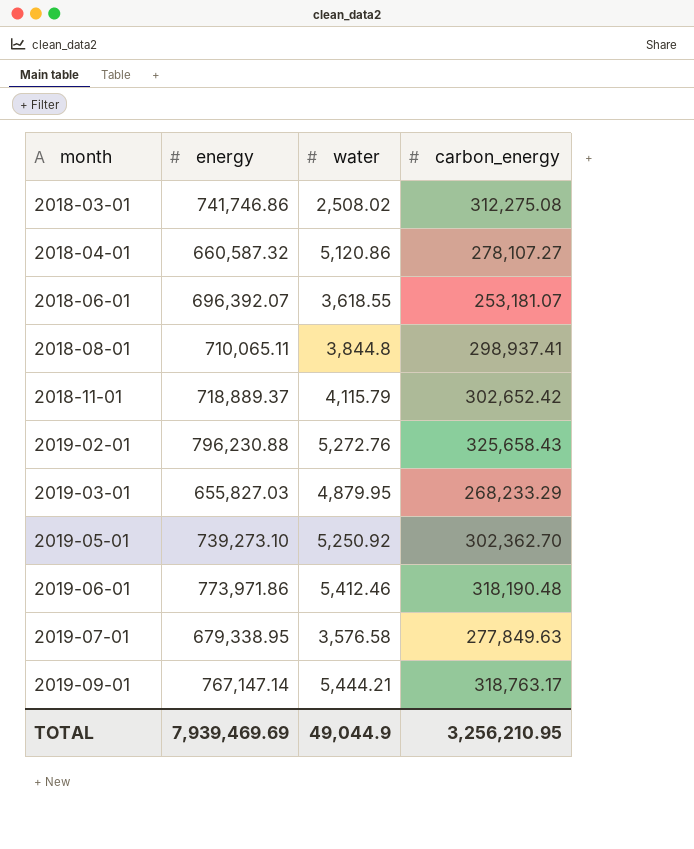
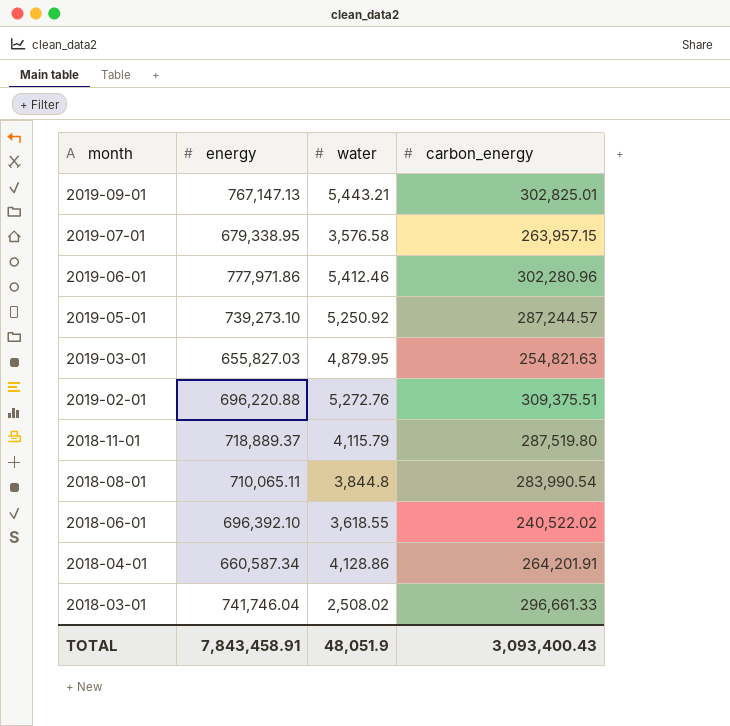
row order: month ascending -> month descending
2019-09-01 | energy: 767,147.14 -> 767,147.13
2019-09-01 | water: 5,444.21 -> 5,443.21
2019-09-01 | carbon_energy: 318,763.17 -> 302,825.01
2019-07-01 | carbon_energy: 277,849.63 -> 263,957.15
2019-06-01 | energy: 773,971.86 -> 777,971.86
2019-06-01 | carbon_energy: 318,190.48 -> 302,280.96
2019-05-01 | carbon_energy: 302,362.70 -> 287,244.57
2019-03-01 | carbon_energy: 268,233.29 -> 254,821.63
2019-02-01 | energy: 796,230.88 -> 696,220.88
2019-02-01 | carbon_energy: 325,658.43 -> 309,375.51
2018-11-01 | carbon_energy: 302,652.42 -> 287,519.80
2018-08-01 | carbon_energy: 298,937.41 -> 283,990.54
2018-06-01 | energy: 696,392.07 -> 696,392.10
2018-06-01 | carbon_energy: 253,181.07 -> 240,522.02
2018-04-01 | energy: 660,587.32 -> 660,587.34
2018-04-01 | water: 5,120.86 -> 4,128.86
2018-04-01 | carbon_energy: 278,107.27 -> 264,201.91
2018-03-01 | energy: 741,746.86 -> 741,746.04
2018-03-01 | carbon_energy: 312,275.08 -> 296,661.33
TOTAL | energy: 7,939,469.69 -> 7,843,458.91
TOTAL | water: 49,044.9 -> 48,051.9
TOTAL | carbon_energy: 3,256,210.95 -> 3,093,400.43

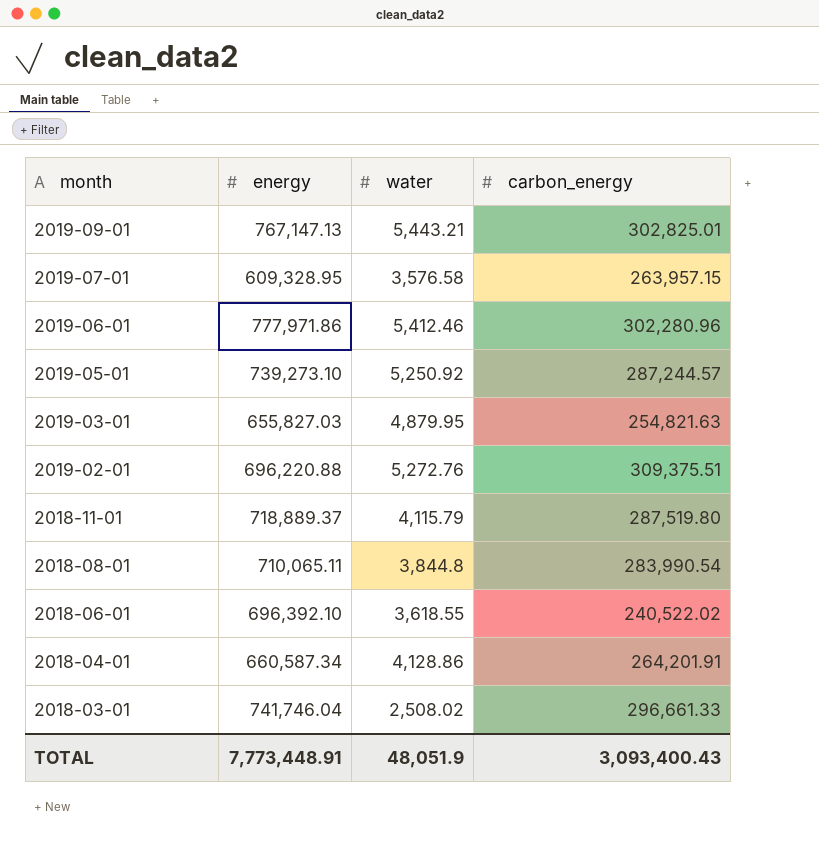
2019-07-01 | energy: 679,338.95 -> 609,328.95
TOTAL | energy: 7,843,458.91 -> 7,773,448.91

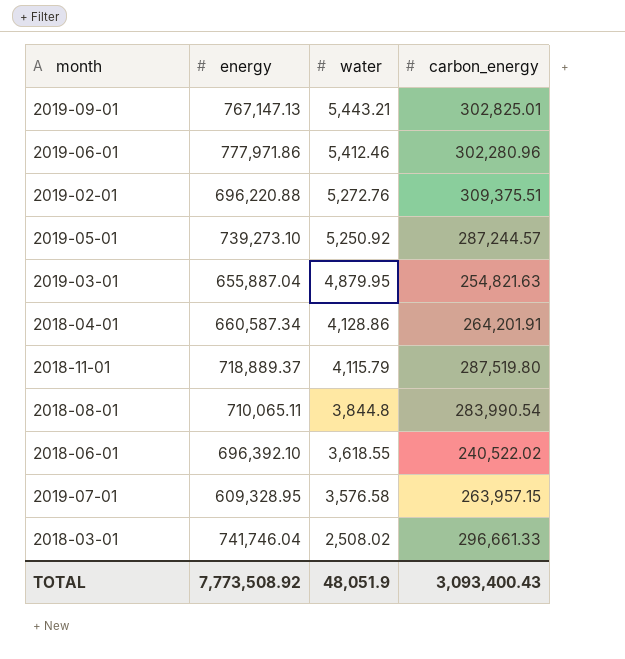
row order: month descending -> water descending
2019-03-01 | energy: 655,827.03 -> 655,887.04
TOTAL | energy: 7,773,448.91 -> 7,773,508.92

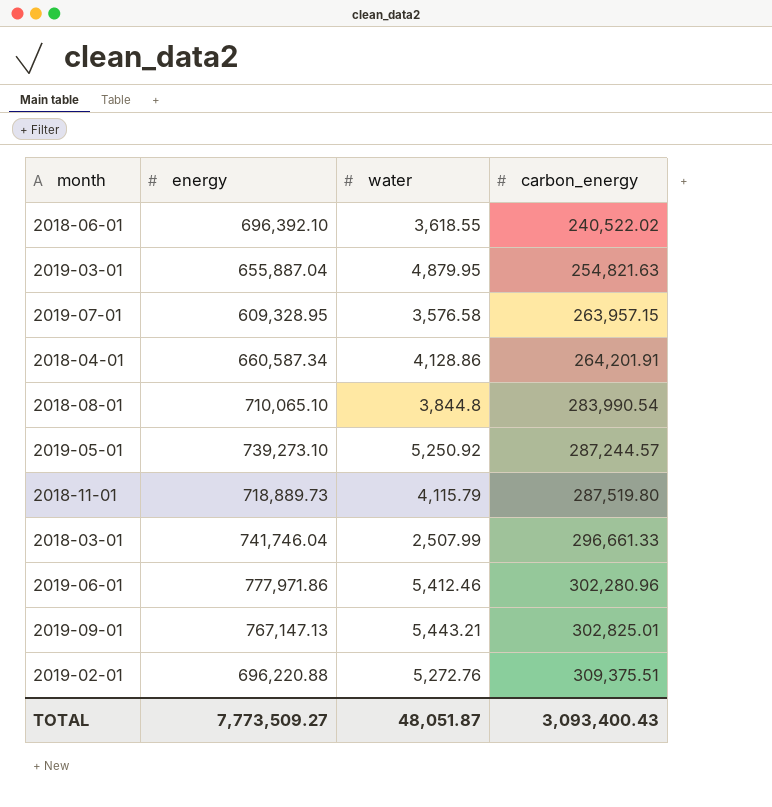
row order: water descending -> carbon_energy ascending
2018-08-01 | energy: 710,065.11 -> 710,065.10
2018-11-01 | energy: 718,889.37 -> 718,889.73
2018-03-01 | water: 2,508.02 -> 2,507.99
TOTAL | energy: 7,773,508.92 -> 7,773,509.27
TOTAL | water: 48,051.9 -> 48,051.87

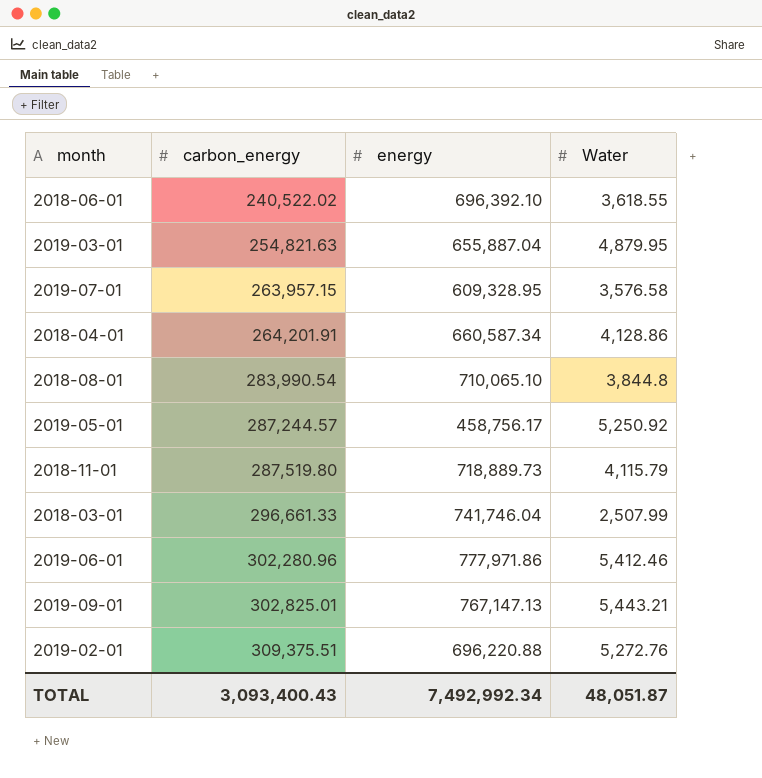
column carbon_energy | position: 4 -> 2
column name: water -> Water
2019-05-01 | energy: 739,273.10 -> 458,756.17
TOTAL | energy: 7,773,509.27 -> 7,492,992.34

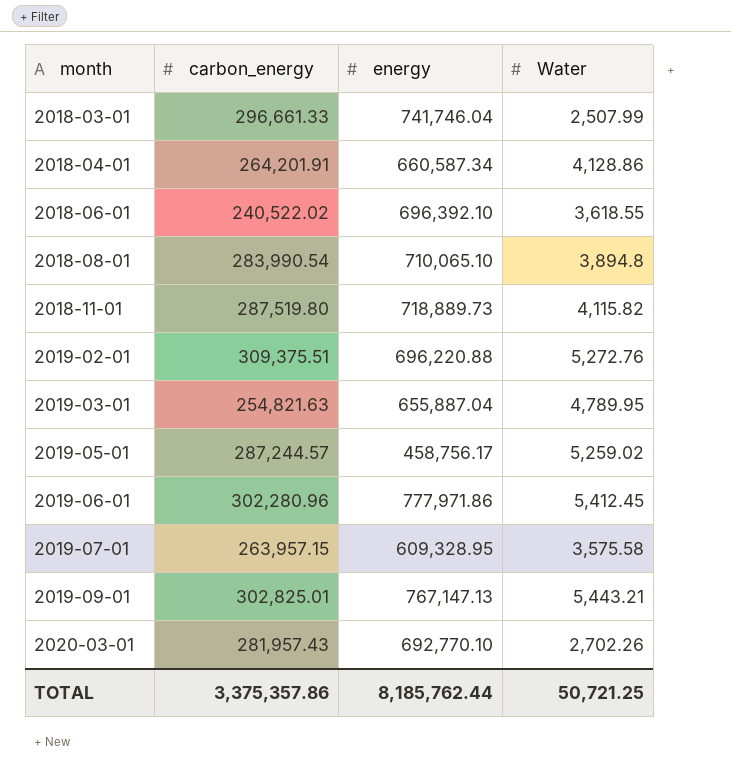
row order: carbon_energy ascending -> month ascending
2018-08-01 | Water: 3,844.8 -> 3,894.8
2018-11-01 | Water: 4,115.79 -> 4,115.82
2019-03-01 | Water: 4,879.95 -> 4,789.95
2019-05-01 | Water: 5,250.92 -> 5,259.02
2019-06-01 | Water: 5,412.46 -> 5,412.45
2019-07-01 | Water: 3,576.58 -> 3,575.58
row 2020-03-01: none -> 281,957.43 | 692,770.10 | 2,702.26
TOTAL | carbon_energy: 3,093,400.43 -> 3,375,357.86
TOTAL | energy: 7,492,992.34 -> 8,185,762.44
TOTAL | Water: 48,051.87 -> 50,721.25

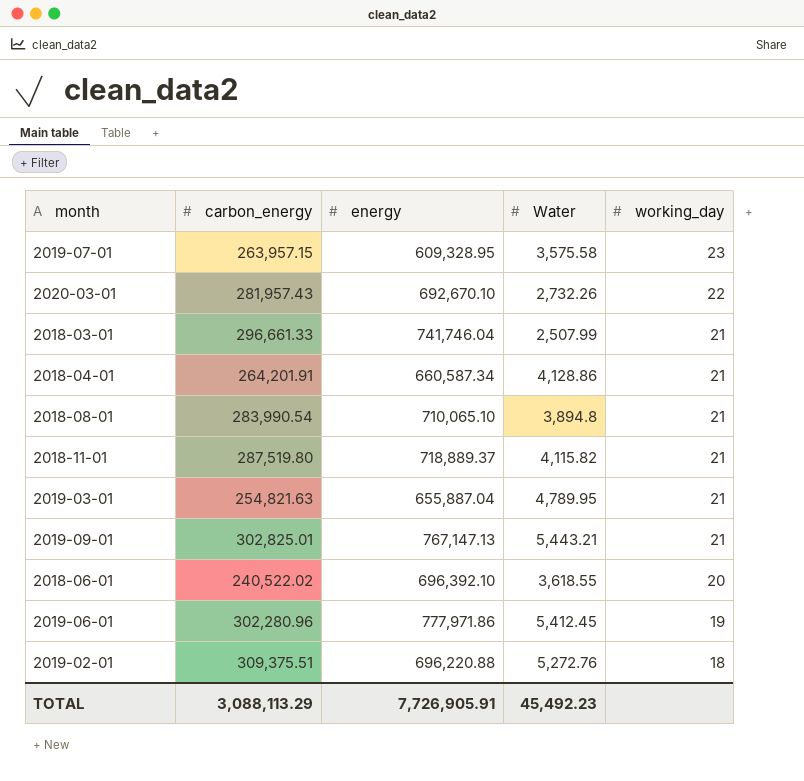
row order: month ascending -> working_day descending
column working_day | position: none -> 5
row 2019-05-01: 287,244.57 | 458,756.17 | 5,259.02 -> none
2020-03-01 | energy: 692,770.10 -> 692,670.10
2020-03-01 | Water: 2,702.26 -> 2,732.26
2018-11-01 | energy: 718,889.73 -> 718,889.37
TOTAL | carbon_energy: 3,375,357.86 -> 3,088,113.29
TOTAL | energy: 8,185,762.44 -> 7,726,905.91
TOTAL | Water: 50,721.25 -> 45,492.23

